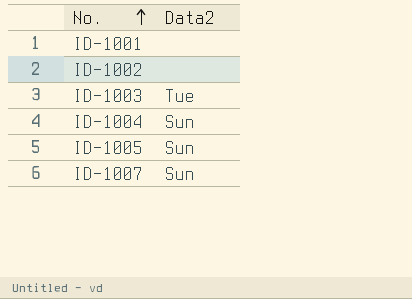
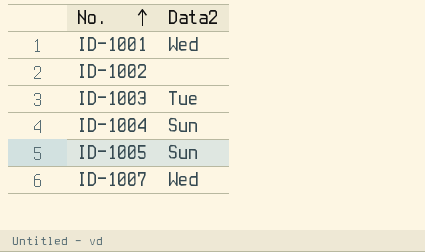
ID-1001 | Data2: none -> Wed
ID-1007 | Data2: Sun -> Wed

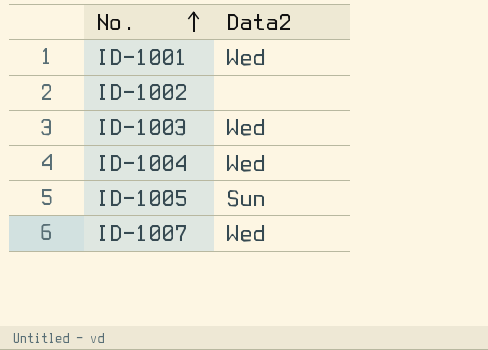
ID-1003 | Data2: Tue -> Wed
ID-1004 | Data2: Sun -> Wed

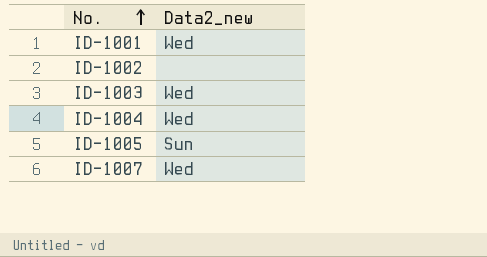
column name: Data2 -> Data2_new

